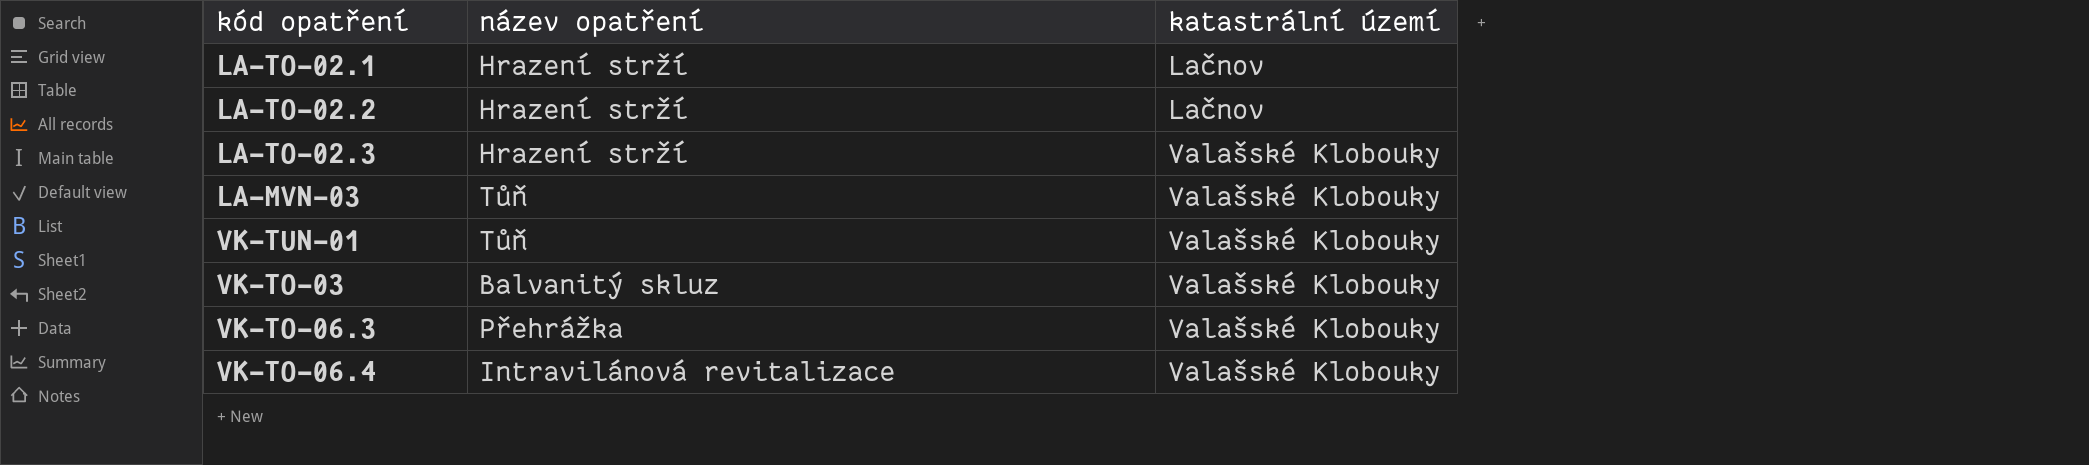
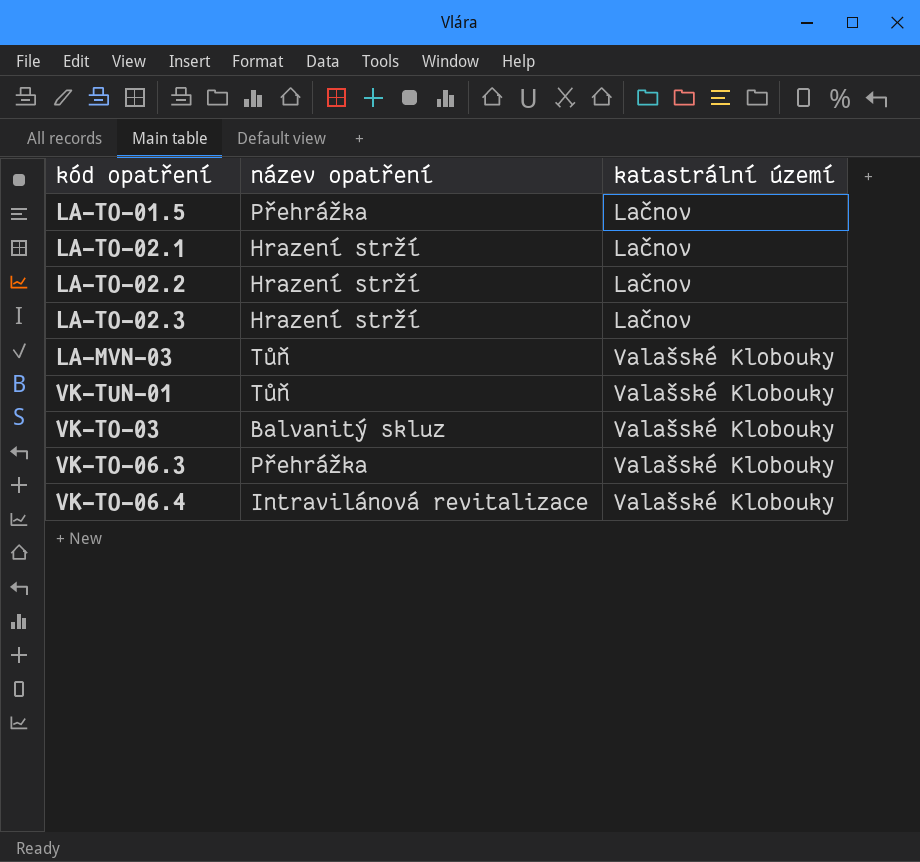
row LA-TO-01.5: none -> Přehrážka | Lačnov
LA-TO-02.3 | katastrální území: Valašské Klobouky -> Lačnov

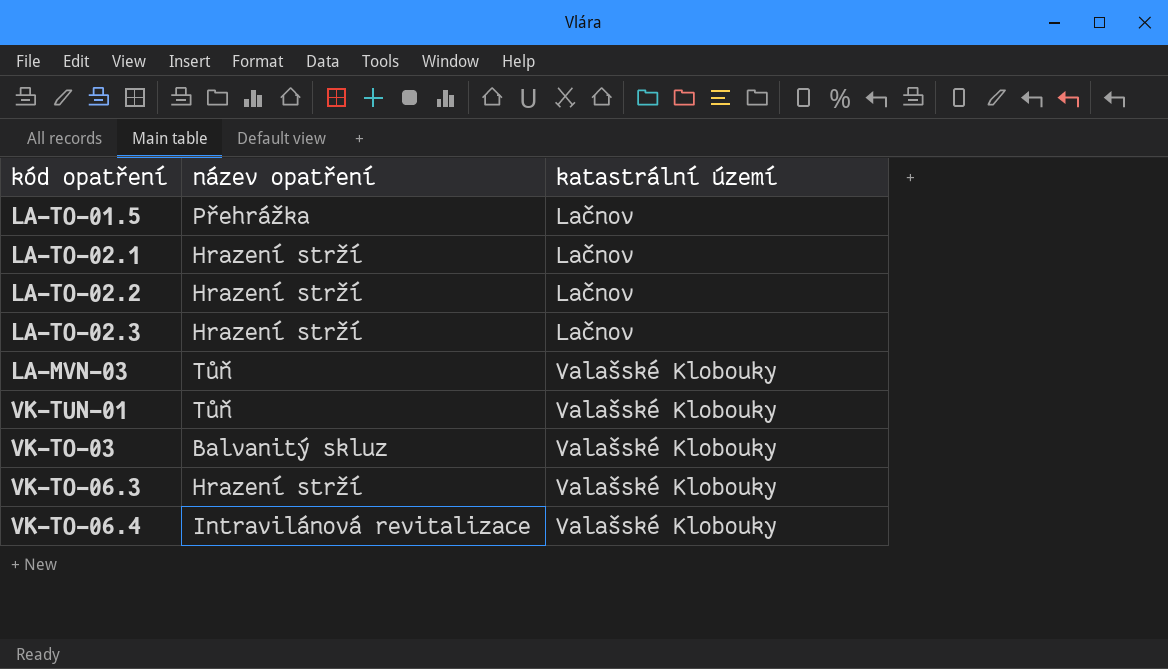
VK-TO-06.3 | název opatření: Přehrážka -> Hrazení strží

